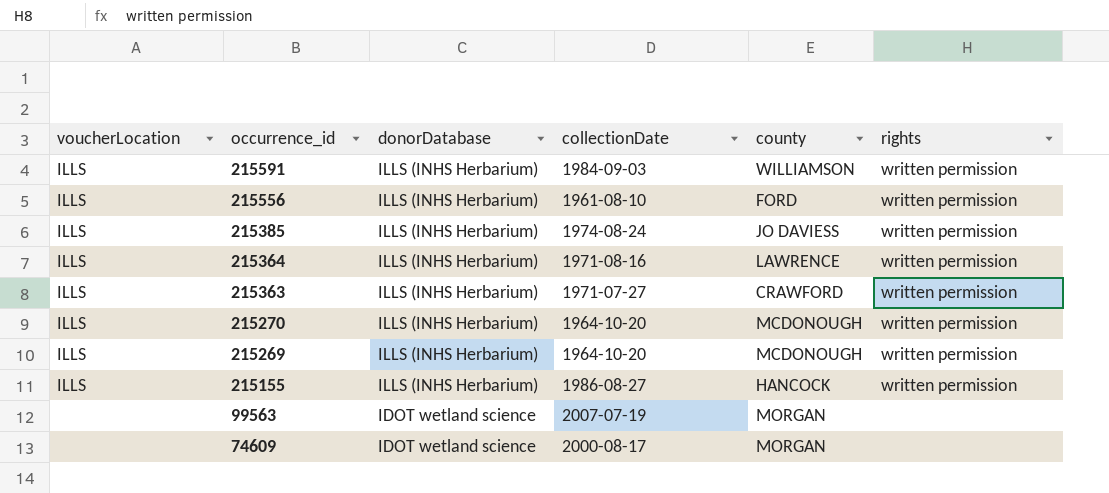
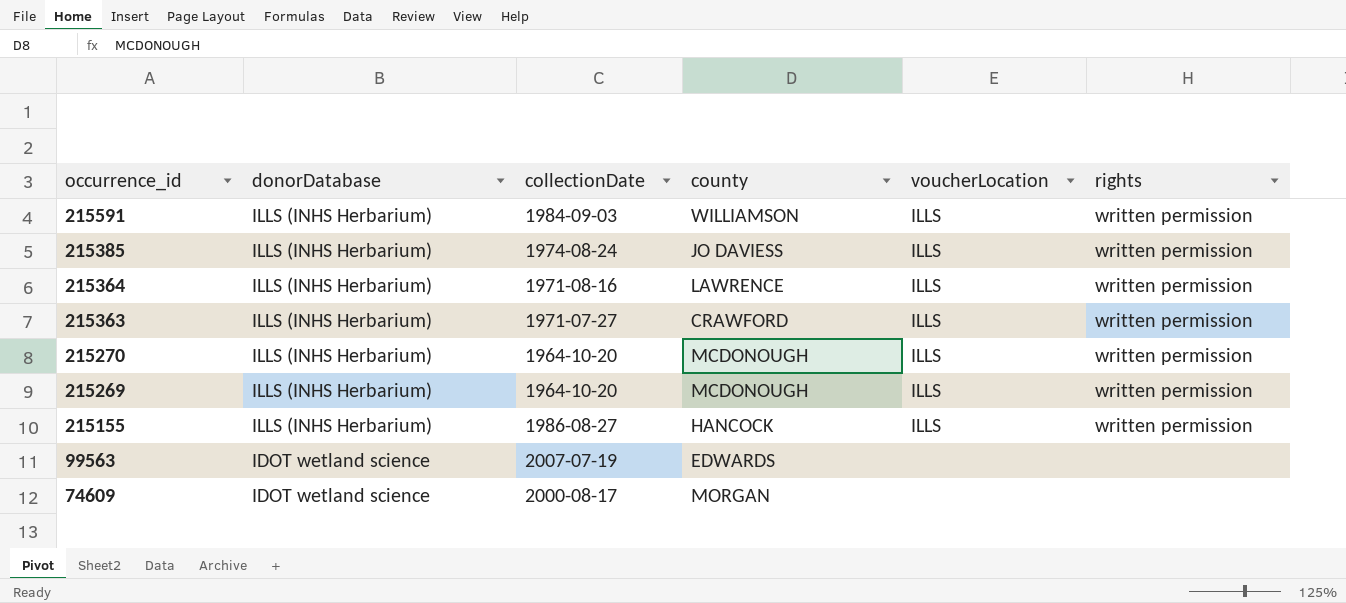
column voucherLocation | position: 1 -> 5
row 215556: ILLS | ILLS (INHS Herbarium) | 1961-08-10 | FORD | written permission -> none
99563 | county: MORGAN -> EDWARDS

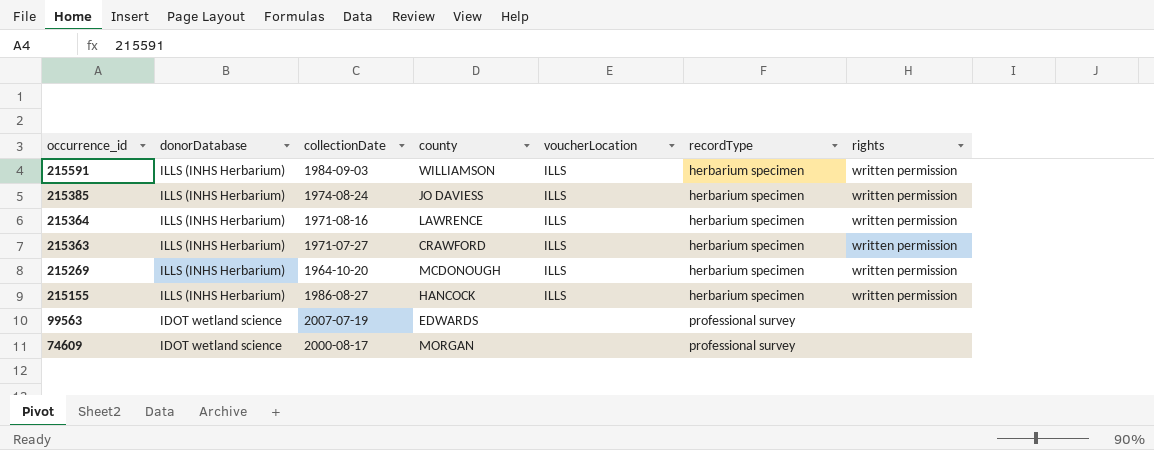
column recordType | position: none -> 6
row 215270: ILLS (INHS Herbarium) | 1964-10-20 | MCDONOUGH | ILLS | written permission -> none

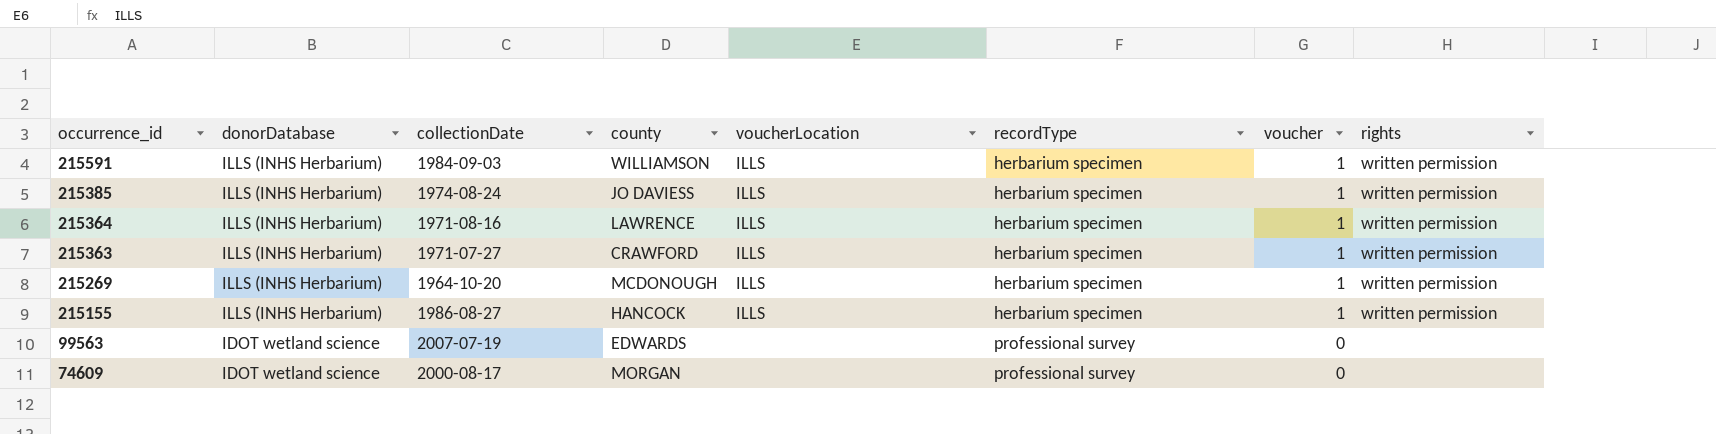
column voucher | position: none -> 7

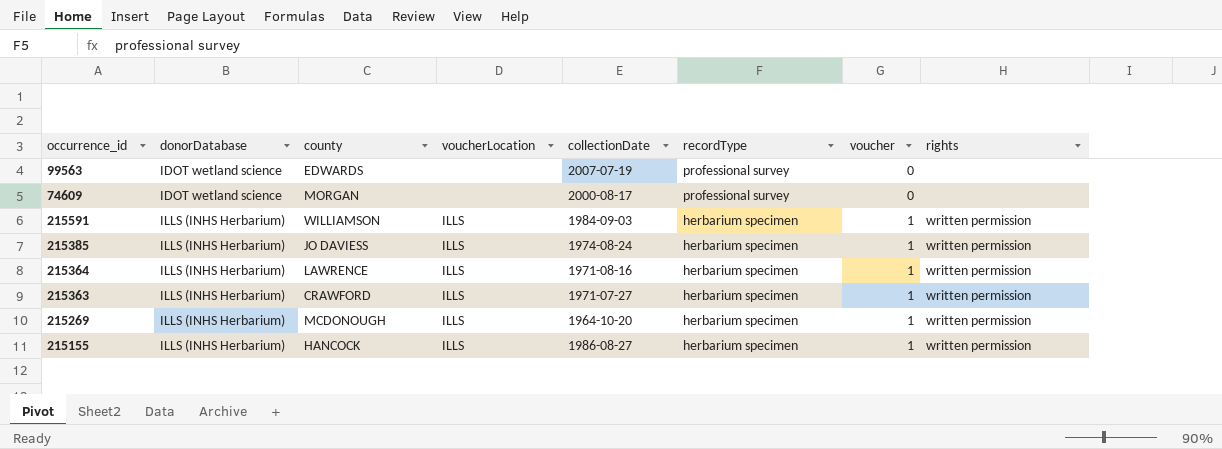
row order: occurrence_id descending -> donorDatabase ascending
column collectionDate | position: 3 -> 5

